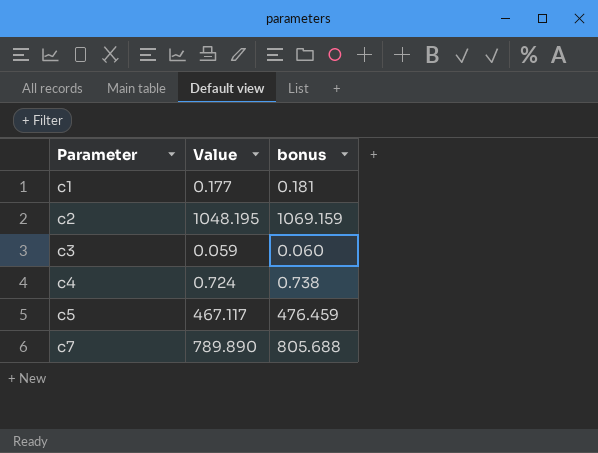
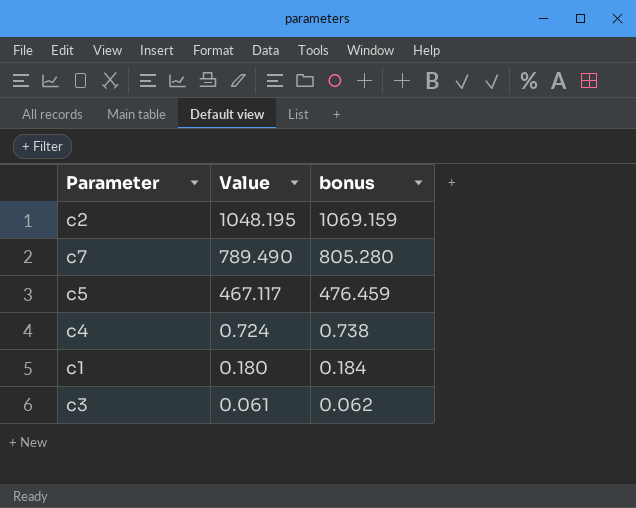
row order: Parameter ascending -> Value descending
c7 | Value: 789.890 -> 789.490
c7 | bonus: 805.688 -> 805.280
c1 | Value: 0.177 -> 0.180
c1 | bonus: 0.181 -> 0.184
c3 | Value: 0.059 -> 0.061
c3 | bonus: 0.060 -> 0.062

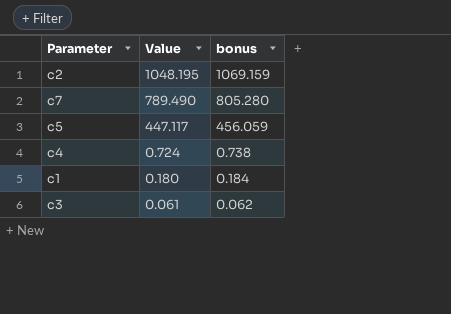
c5 | Value: 467.117 -> 447.117
c5 | bonus: 476.459 -> 456.059

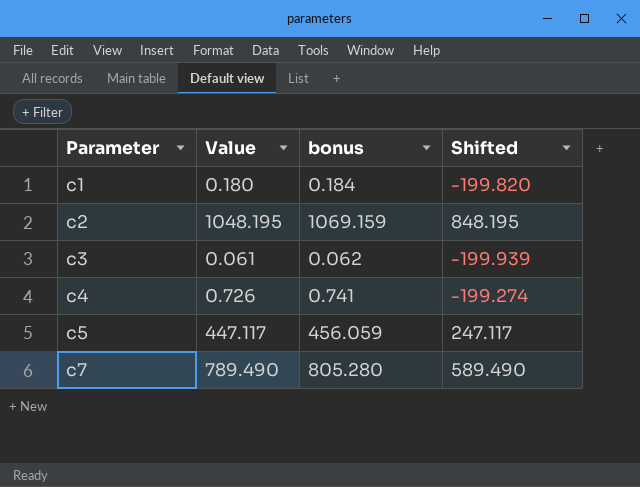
row order: Value descending -> Parameter ascending
column Shifted | formula: none -> [Value] - 200
c4 | Value: 0.724 -> 0.726
c4 | bonus: 0.738 -> 0.741

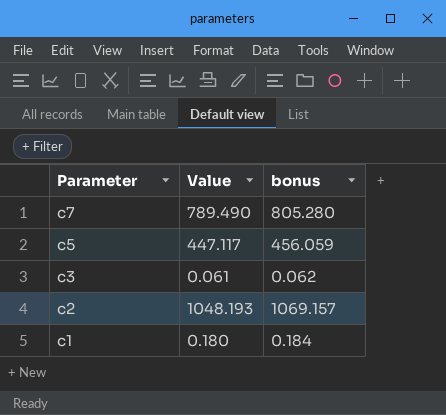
row order: Parameter ascending -> Parameter descending
column Shifted | formula: [Value] - 200 -> none
row c4: 0.726 | 0.741 | -199.274 -> none
c2 | Value: 1048.195 -> 1048.193
c2 | bonus: 1069.159 -> 1069.157

